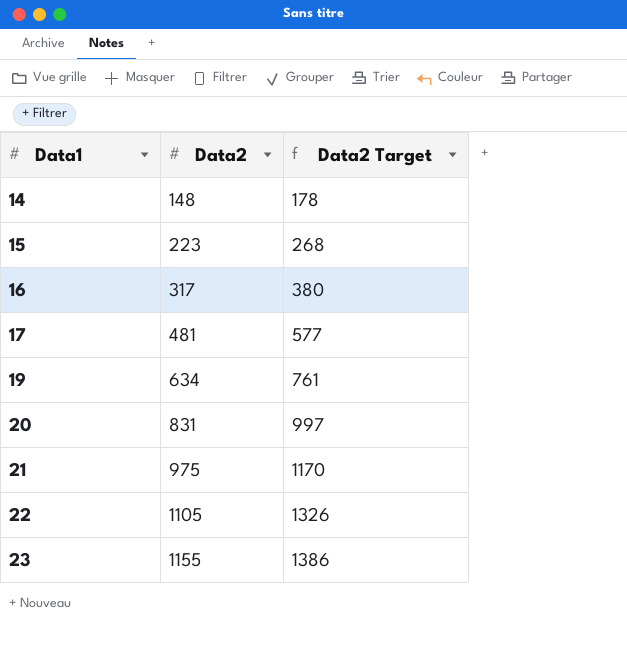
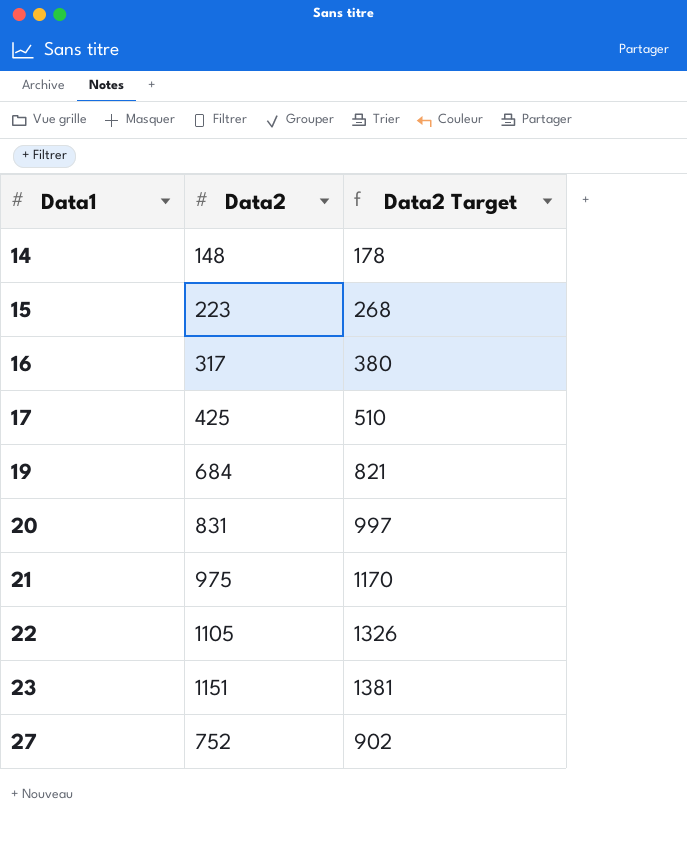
17 | Data2: 481 -> 425
17 | Data2 Target: 577 -> 510
19 | Data2: 634 -> 684
19 | Data2 Target: 761 -> 821
23 | Data2: 1155 -> 1151
23 | Data2 Target: 1386 -> 1381
row 27: none -> 752 | 902

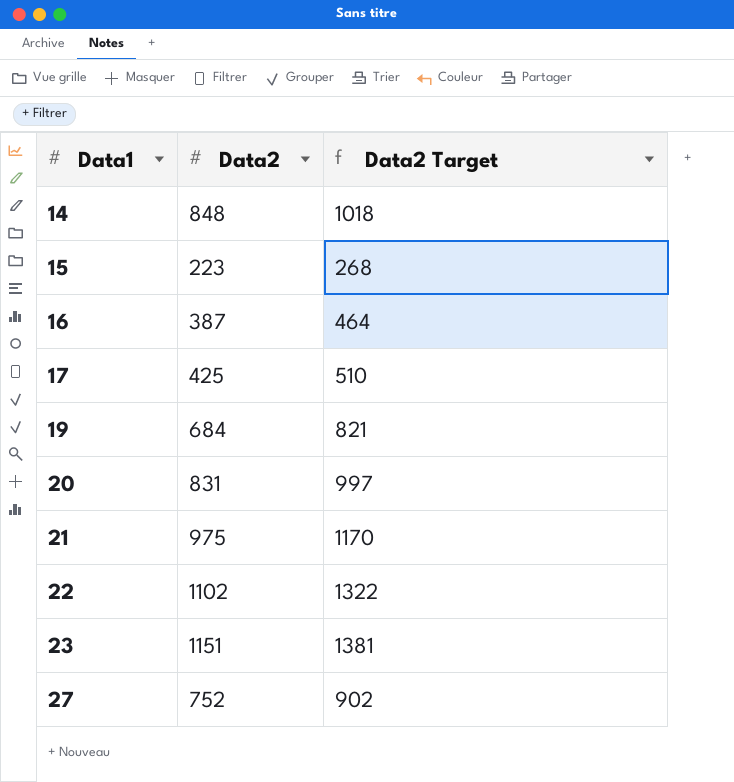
14 | Data2: 148 -> 848
14 | Data2 Target: 178 -> 1018
16 | Data2: 317 -> 387
16 | Data2 Target: 380 -> 464
22 | Data2: 1105 -> 1102
22 | Data2 Target: 1326 -> 1322

